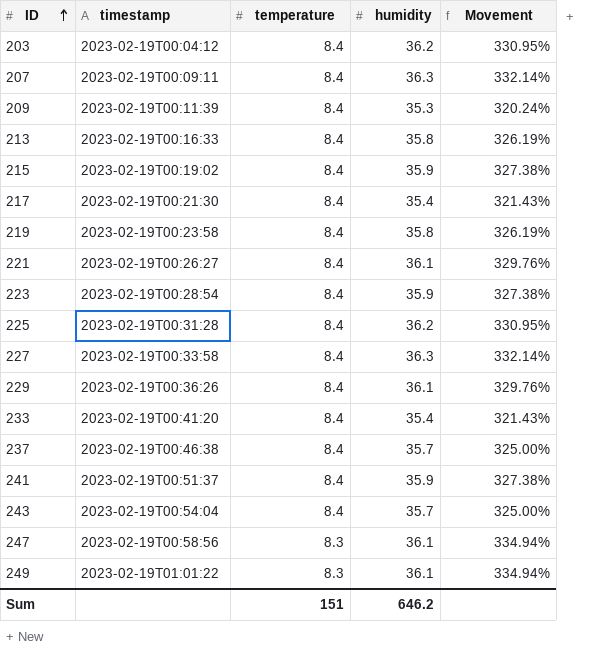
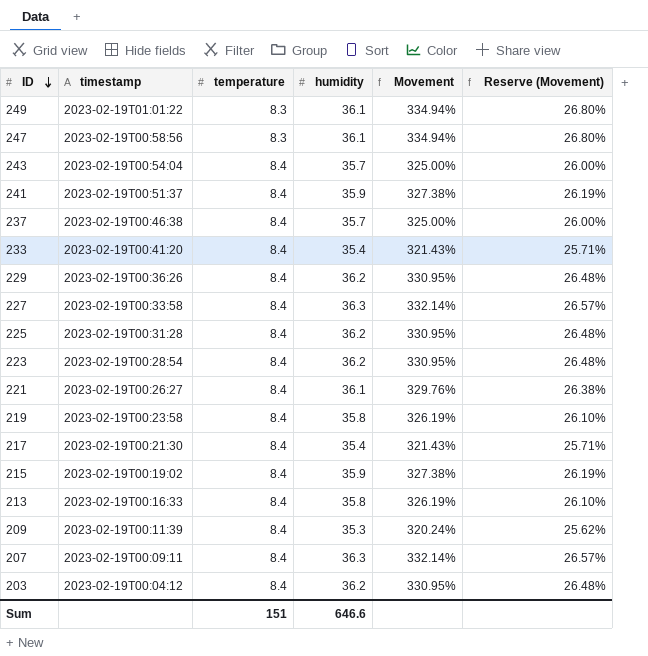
row order: ID ascending -> ID descending
column Reserve (Movement) | formula: none -> [Movement] * 0.08
229 | humidity: 36.1 -> 36.2
229 | Movement: 329.76% -> 330.95%
223 | humidity: 35.9 -> 36.2
223 | Movement: 327.38% -> 330.95%
Sum | humidity: 646.2 -> 646.6

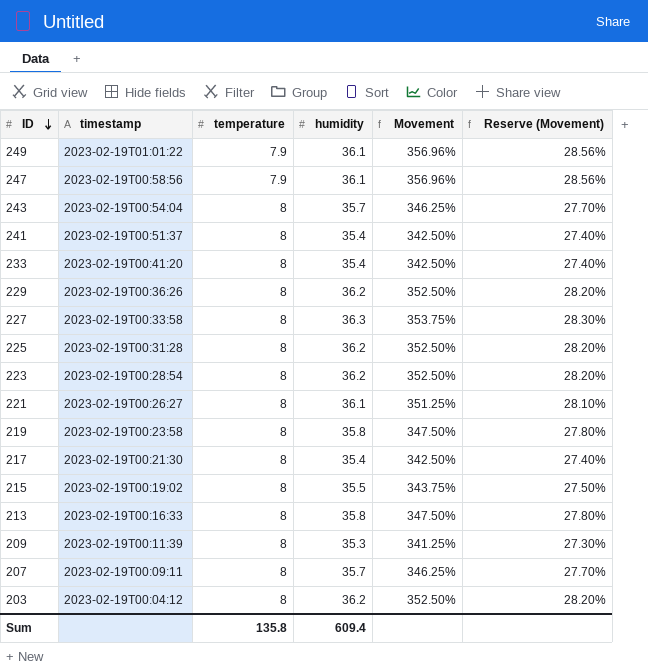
row 237: 2023-02-19T00:46:38 | 8.4 | 35.7 | 325.00% | 26.00% -> none
249 | temperature: 8.3 -> 7.9
249 | Movement: 334.94% -> 356.96%
249 | Reserve (Movement): 26.80% -> 28.56%
247 | temperature: 8.3 -> 7.9
247 | Movement: 334.94% -> 356.96%
247 | Reserve (Movement): 26.80% -> 28.56%
243 | temperature: 8.4 -> 8
243 | Movement: 325.00% -> 346.25%
243 | Reserve (Movement): 26.00% -> 27.70%
241 | temperature: 8.4 -> 8
241 | humidity: 35.9 -> 35.4
241 | Movement: 327.38% -> 342.50%
241 | Reserve (Movement): 26.19% -> 27.40%
233 | temperature: 8.4 -> 8
233 | Movement: 321.43% -> 342.50%
233 | Reserve (Movement): 25.71% -> 27.40%
229 | temperature: 8.4 -> 8
229 | Movement: 330.95% -> 352.50%
229 | Reserve (Movement): 26.48% -> 28.20%
227 | temperature: 8.4 -> 8
227 | Movement: 332.14% -> 353.75%
227 | Reserve (Movement): 26.57% -> 28.30%
225 | temperature: 8.4 -> 8
225 | Movement: 330.95% -> 352.50%
225 | Reserve (Movement): 26.48% -> 28.20%
223 | temperature: 8.4 -> 8
223 | Movement: 330.95% -> 352.50%
223 | Reserve (Movement): 26.48% -> 28.20%
221 | temperature: 8.4 -> 8
221 | Movement: 329.76% -> 351.25%
221 | Reserve (Movement): 26.38% -> 28.10%
219 | temperature: 8.4 -> 8
219 | Movement: 326.19% -> 347.50%
219 | Reserve (Movement): 26.10% -> 27.80%
217 | temperature: 8.4 -> 8
217 | Movement: 321.43% -> 342.50%
217 | Reserve (Movement): 25.71% -> 27.40%
215 | temperature: 8.4 -> 8
215 | humidity: 35.9 -> 35.5
215 | Movement: 327.38% -> 343.75%
215 | Reserve (Movement): 26.19% -> 27.50%
213 | temperature: 8.4 -> 8
213 | Movement: 326.19% -> 347.50%
213 | Reserve (Movement): 26.10% -> 27.80%
209 | temperature: 8.4 -> 8
209 | Movement: 320.24% -> 341.25%
209 | Reserve (Movement): 25.62% -> 27.30%
207 | temperature: 8.4 -> 8
207 | humidity: 36.3 -> 35.7
207 | Movement: 332.14% -> 346.25%
207 | Reserve (Movement): 26.57% -> 27.70%
203 | temperature: 8.4 -> 8
203 | Movement: 330.95% -> 352.50%
203 | Reserve (Movement): 26.48% -> 28.20%
Sum | temperature: 151 -> 135.8
Sum | humidity: 646.6 -> 609.4

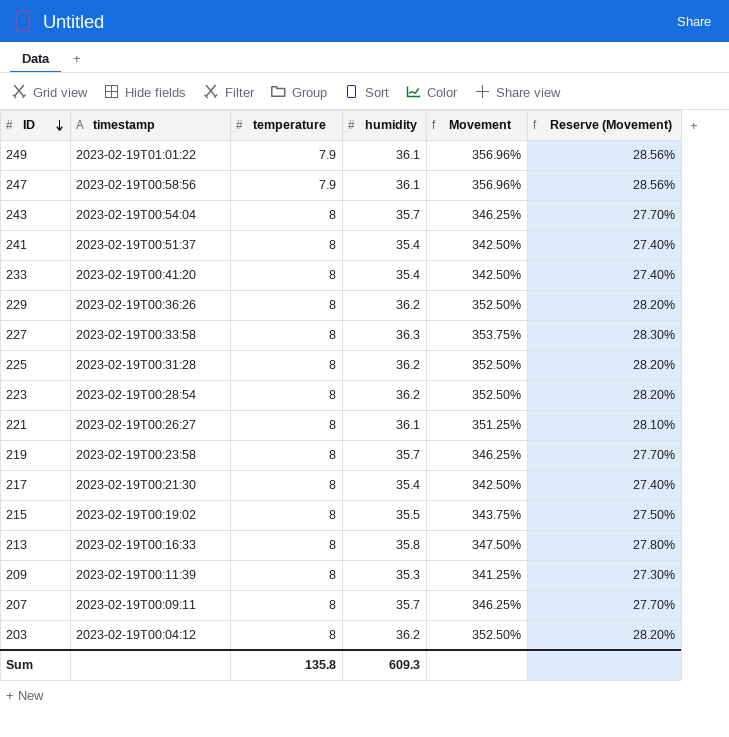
219 | humidity: 35.8 -> 35.7
219 | Movement: 347.50% -> 346.25%
219 | Reserve (Movement): 27.80% -> 27.70%
Sum | humidity: 609.4 -> 609.3

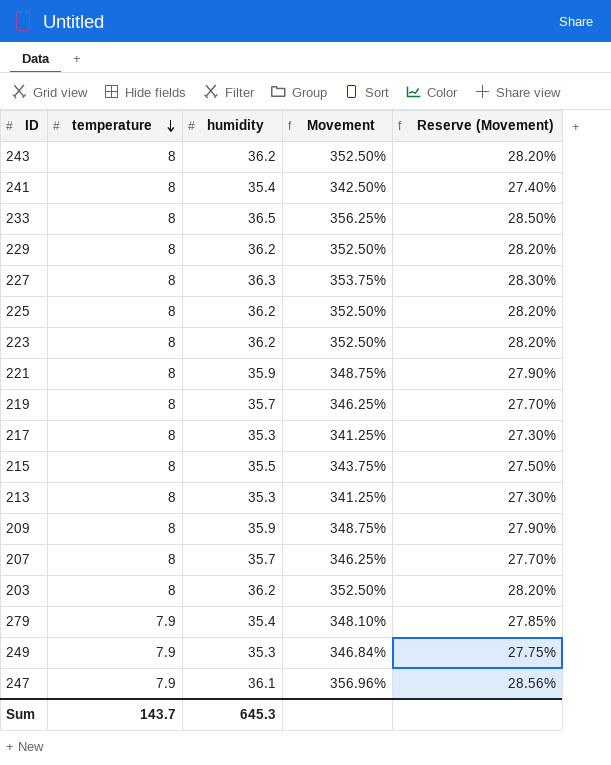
row order: ID descending -> temperature descending
column timestamp | position: 2 -> none
243 | humidity: 35.7 -> 36.2
243 | Movement: 346.25% -> 352.50%
243 | Reserve (Movement): 27.70% -> 28.20%
233 | humidity: 35.4 -> 36.5
233 | Movement: 342.50% -> 356.25%
233 | Reserve (Movement): 27.40% -> 28.50%
221 | humidity: 36.1 -> 35.9
221 | Movement: 351.25% -> 348.75%
221 | Reserve (Movement): 28.10% -> 27.90%
217 | humidity: 35.4 -> 35.3
217 | Movement: 342.50% -> 341.25%
217 | Reserve (Movement): 27.40% -> 27.30%
213 | humidity: 35.8 -> 35.3
213 | Movement: 347.50% -> 341.25%
213 | Reserve (Movement): 27.80% -> 27.30%
209 | humidity: 35.3 -> 35.9
209 | Movement: 341.25% -> 348.75%
209 | Reserve (Movement): 27.30% -> 27.90%
row 279: none -> 7.9 | 35.4 | 348.10% | 27.85%
249 | humidity: 36.1 -> 35.3
249 | Movement: 356.96% -> 346.84%
249 | Reserve (Movement): 28.56% -> 27.75%
Sum | temperature: 135.8 -> 143.7
Sum | humidity: 609.3 -> 645.3

